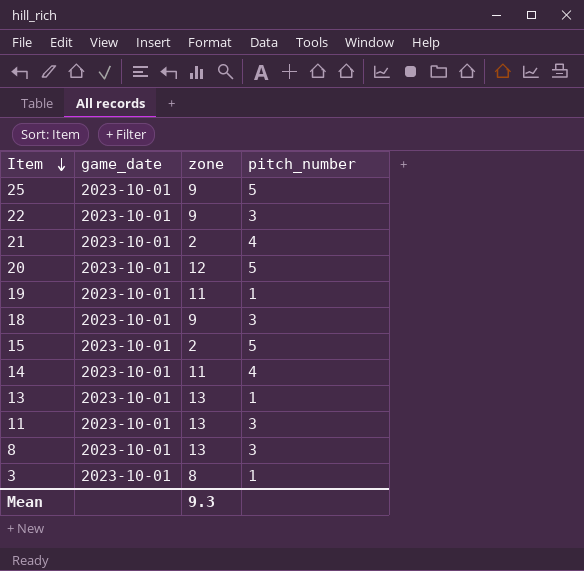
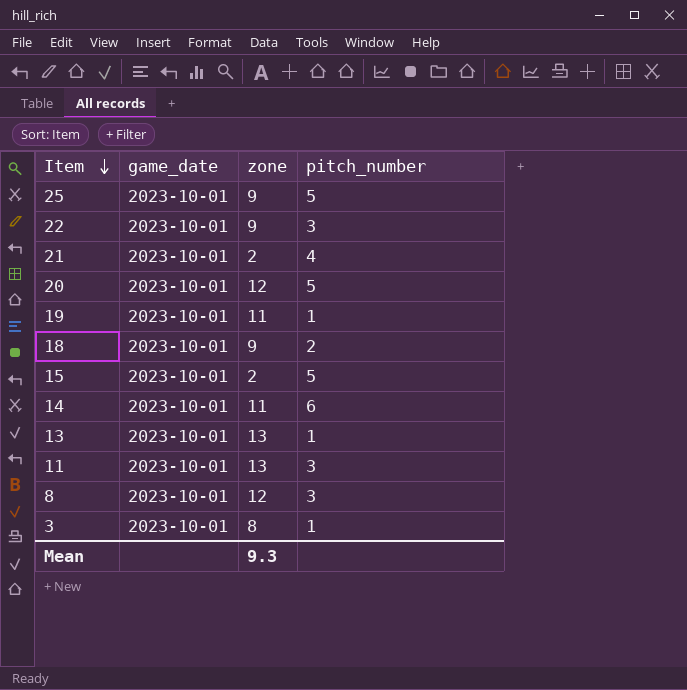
18 | pitch_number: 3 -> 2
14 | pitch_number: 4 -> 6
8 | zone: 13 -> 12

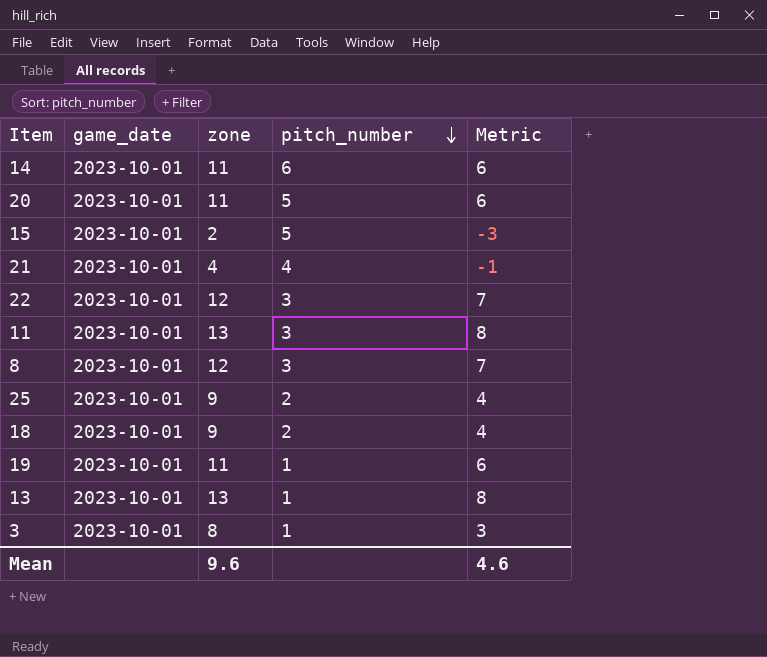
row order: Item descending -> pitch_number descending
column Metric | formula: none -> [zone] - 5
20 | zone: 12 -> 11
21 | zone: 2 -> 4
22 | zone: 9 -> 12
25 | pitch_number: 5 -> 2
Mean | zone: 9.3 -> 9.6

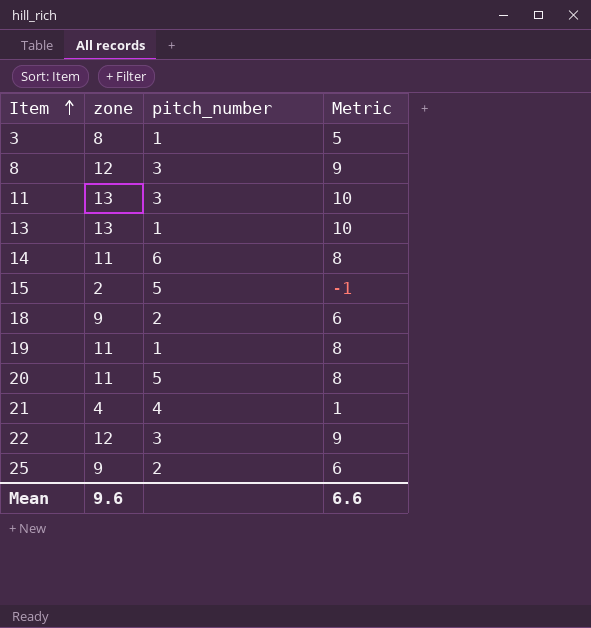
row order: pitch_number descending -> Item ascending
column game_date | position: 2 -> none
column Metric | formula: [zone] - 5 -> [zone] - 3
Mean | Metric: 4.6 -> 6.6

